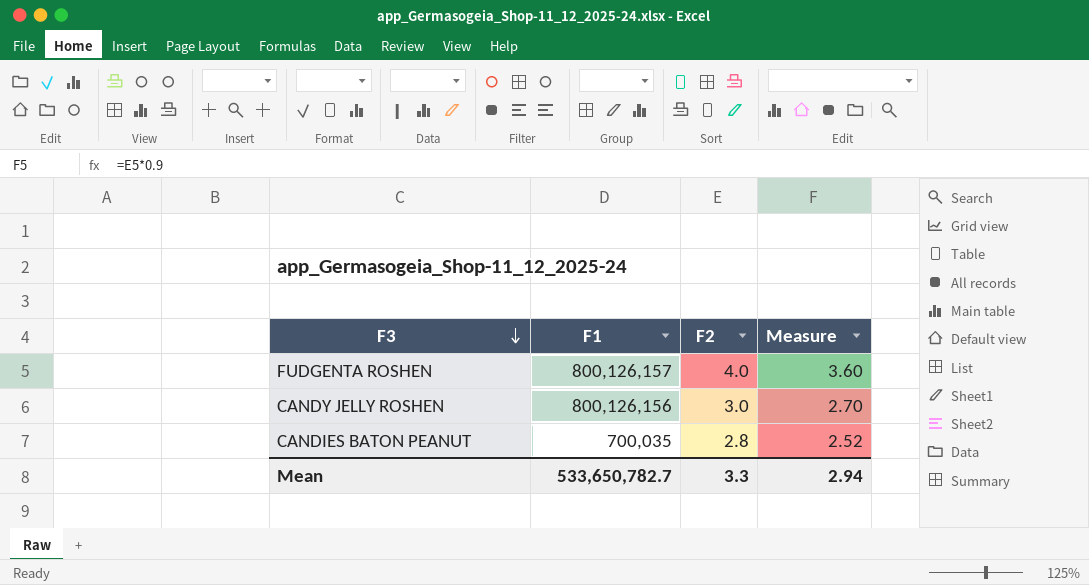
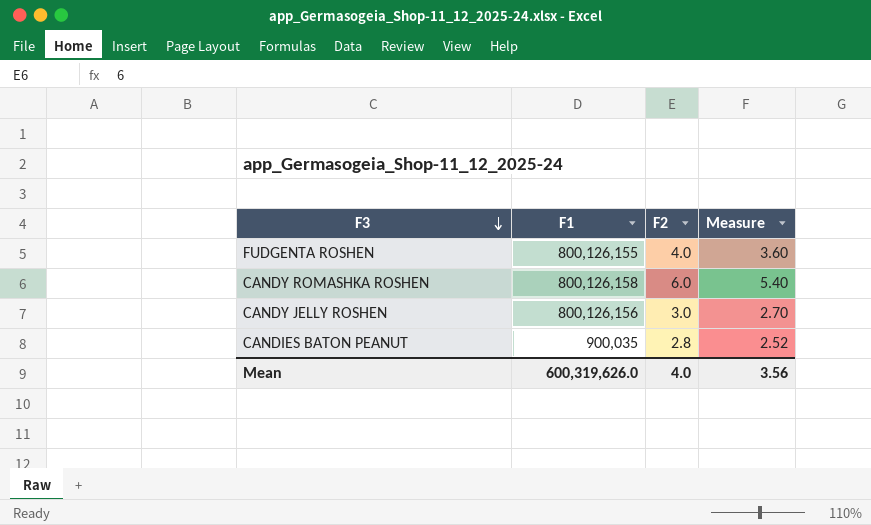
FUDGENTA ROSHEN | F1: 800,126,157 -> 800,126,155
row CANDY ROMASHKA ROSHEN: none -> 800,126,158 | 6.0 | 5.40
CANDIES BATON PEANUT | F1: 700,035 -> 900,035
Mean | F1: 533,650,782.7 -> 600,319,626.0
Mean | F2: 3.3 -> 4.0
Mean | Measure: 2.94 -> 3.56

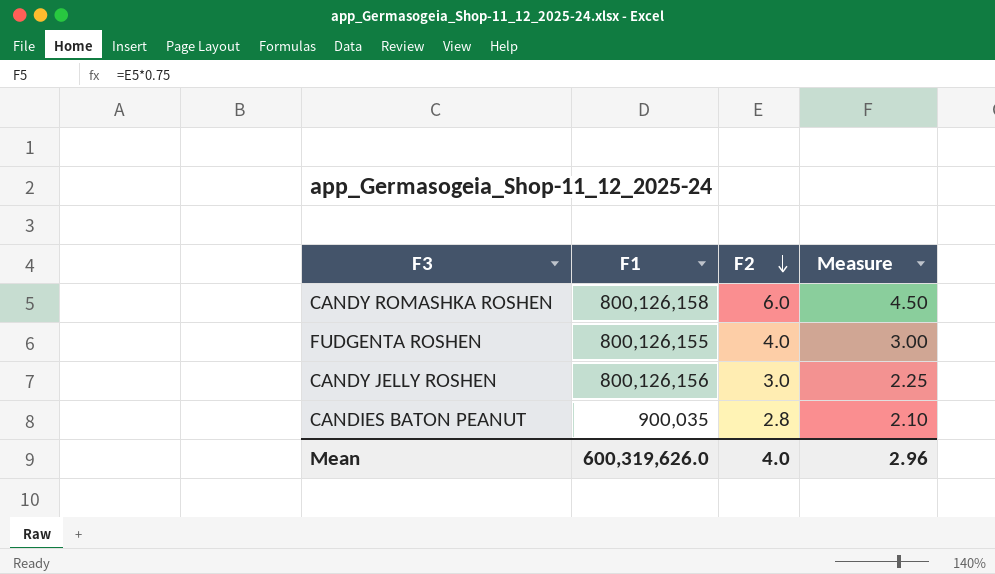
row order: F3 descending -> F2 descending
column Measure | formula: [F2] * 0.9 -> [F2] * 0.75
Mean | Measure: 3.56 -> 2.96

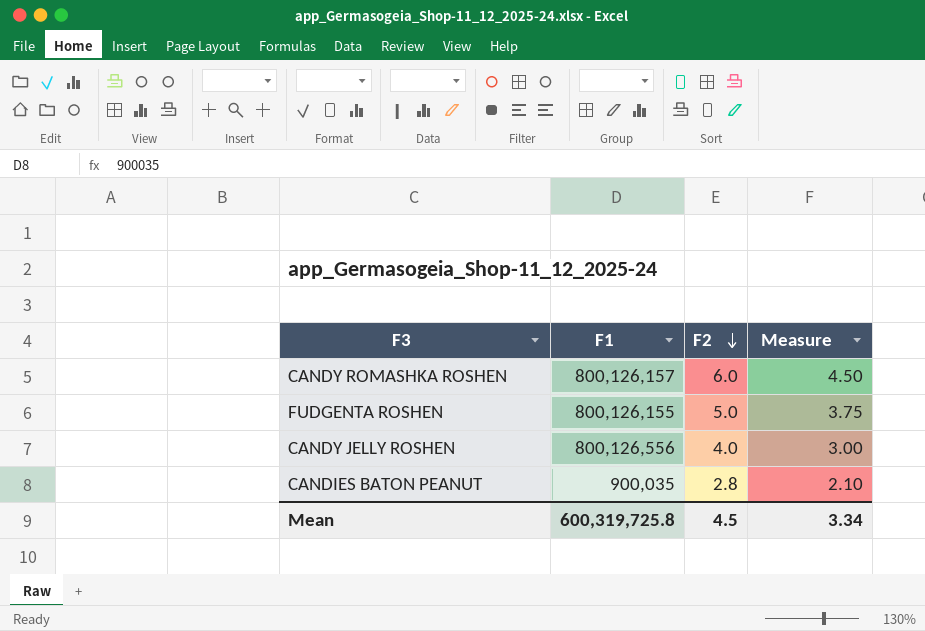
CANDY ROMASHKA ROSHEN | F1: 800,126,158 -> 800,126,157
FUDGENTA ROSHEN | F2: 4.0 -> 5.0
FUDGENTA ROSHEN | Measure: 3.00 -> 3.75
CANDY JELLY ROSHEN | F1: 800,126,156 -> 800,126,556
CANDY JELLY ROSHEN | F2: 3.0 -> 4.0
CANDY JELLY ROSHEN | Measure: 2.25 -> 3.00
Mean | F1: 600,319,626.0 -> 600,319,725.8
Mean | F2: 4.0 -> 4.5
Mean | Measure: 2.96 -> 3.34

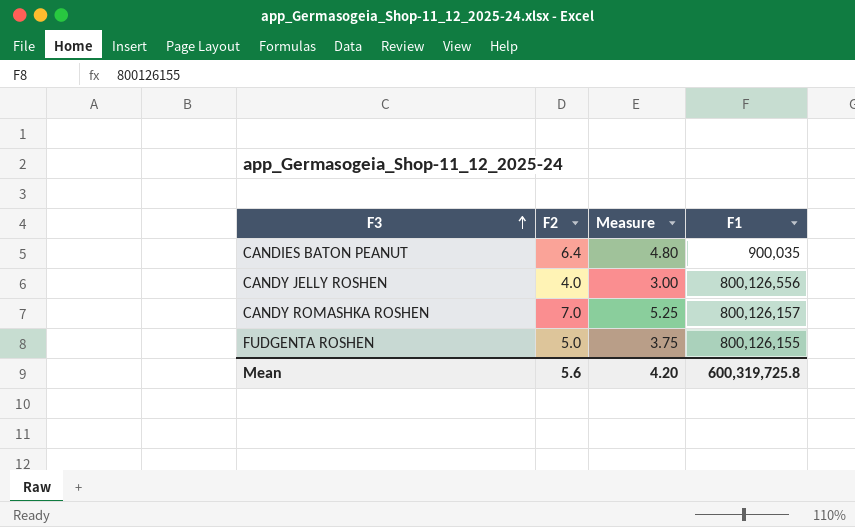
row order: F2 descending -> F3 ascending
column F1 | position: 2 -> 4
CANDIES BATON PEANUT | F2: 2.8 -> 6.4
CANDIES BATON PEANUT | Measure: 2.10 -> 4.80
CANDY ROMASHKA ROSHEN | F2: 6.0 -> 7.0
CANDY ROMASHKA ROSHEN | Measure: 4.50 -> 5.25
Mean | F2: 4.5 -> 5.6
Mean | Measure: 3.34 -> 4.20

